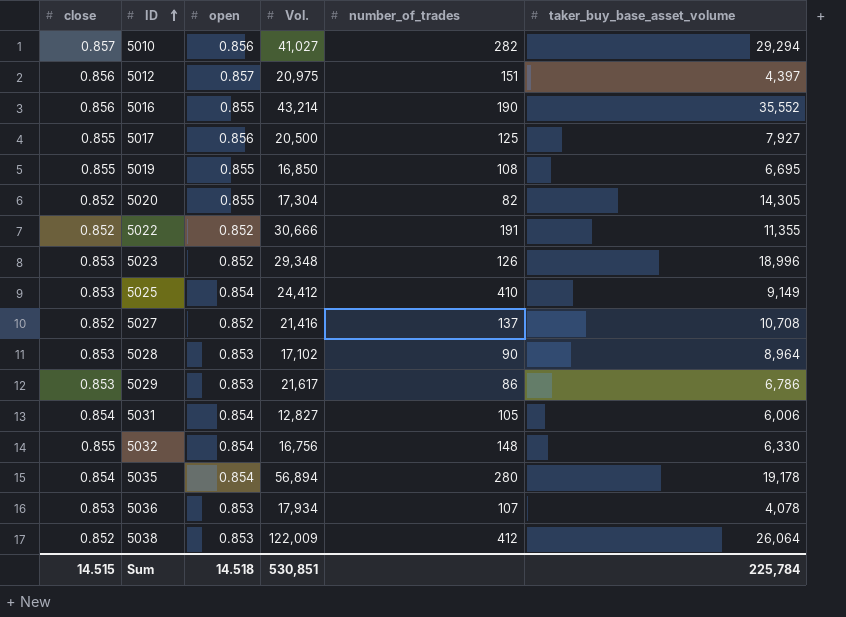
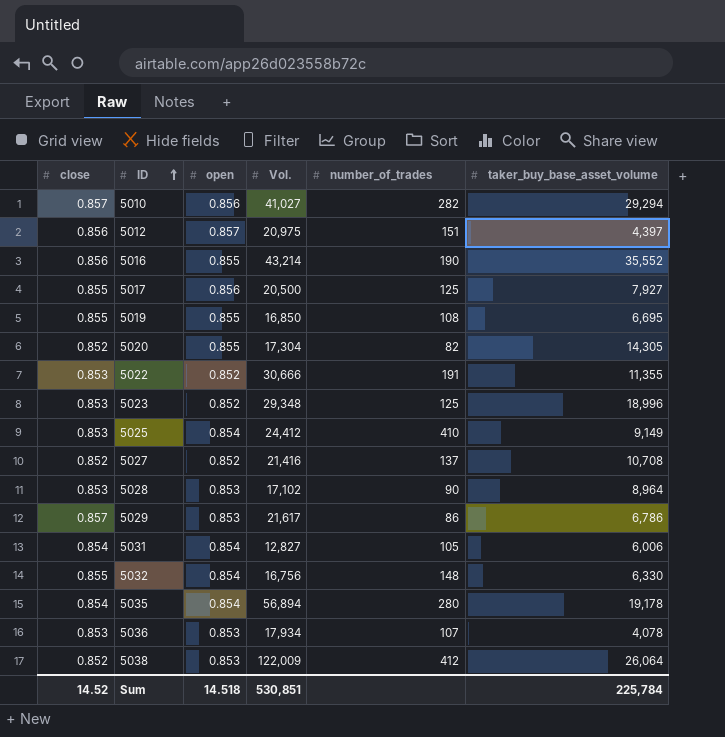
5022 | close: 0.852 -> 0.853
5023 | number_of_trades: 126 -> 125
5029 | close: 0.853 -> 0.857
Sum | close: 14.515 -> 14.52

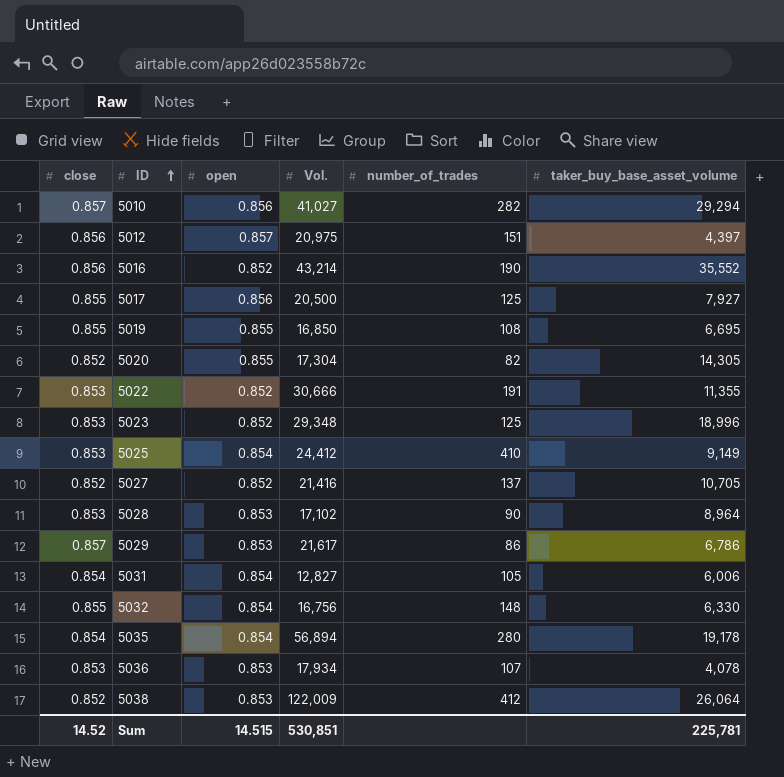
5016 | open: 0.855 -> 0.852
5027 | taker_buy_base_asset_volume: 10,708 -> 10,705
Sum | open: 14.518 -> 14.515
Sum | taker_buy_base_asset_volume: 225,784 -> 225,781

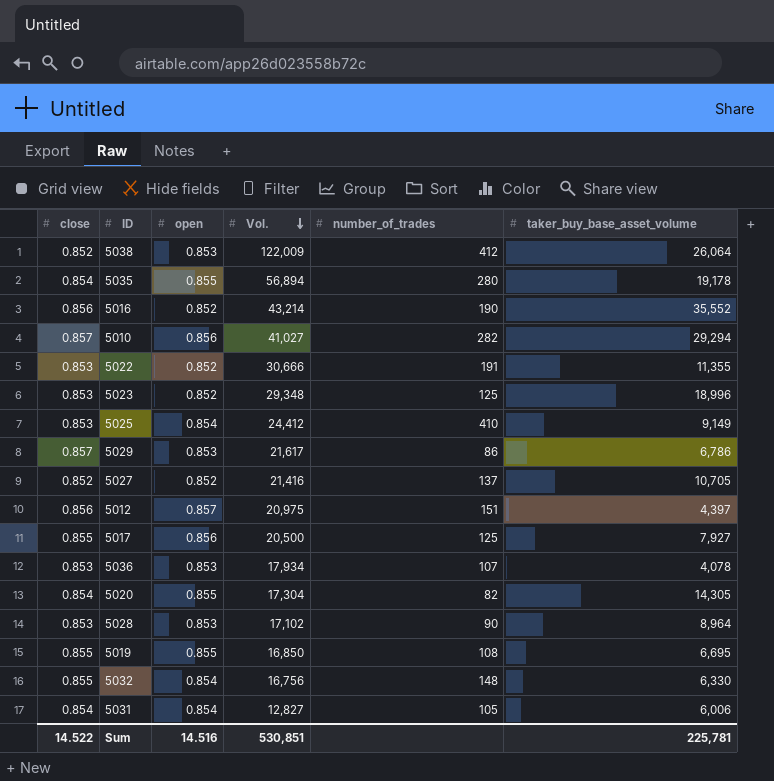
row order: ID ascending -> Vol. descending
5035 | open: 0.854 -> 0.855
5020 | close: 0.852 -> 0.854
Sum | close: 14.52 -> 14.522
Sum | open: 14.515 -> 14.516

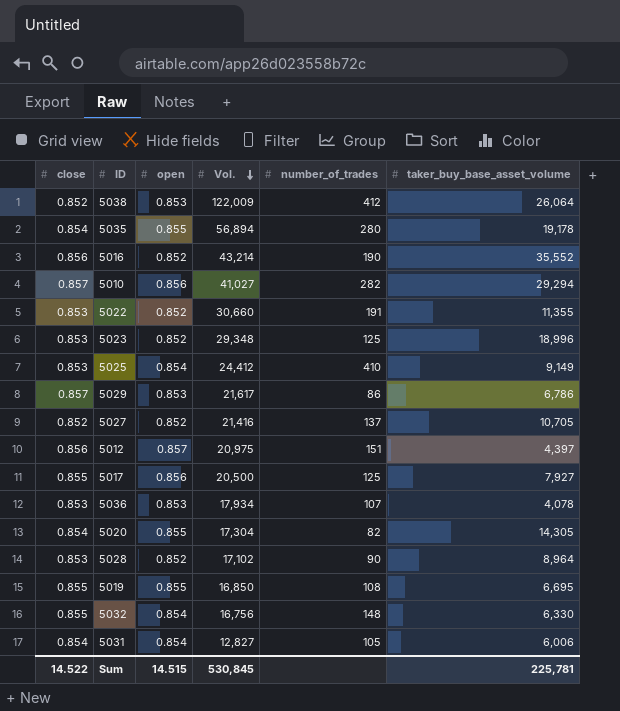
5022 | Vol.: 30,666 -> 30,660
5028 | open: 0.853 -> 0.852
Sum | open: 14.516 -> 14.515
Sum | Vol.: 530,851 -> 530,845

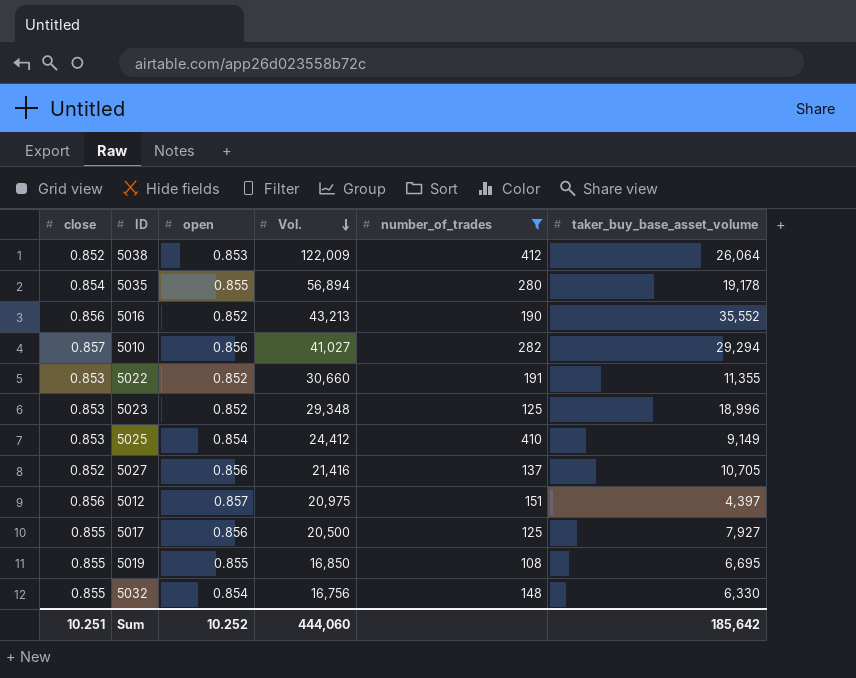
filter: none -> number_of_trades >= 108
5016 | Vol.: 43,214 -> 43,213
5027 | open: 0.852 -> 0.856
Sum | close: 14.522 -> 10.251
Sum | open: 14.515 -> 10.252
Sum | Vol.: 530,845 -> 444,060
Sum | taker_buy_base_asset_volume: 225,781 -> 185,642

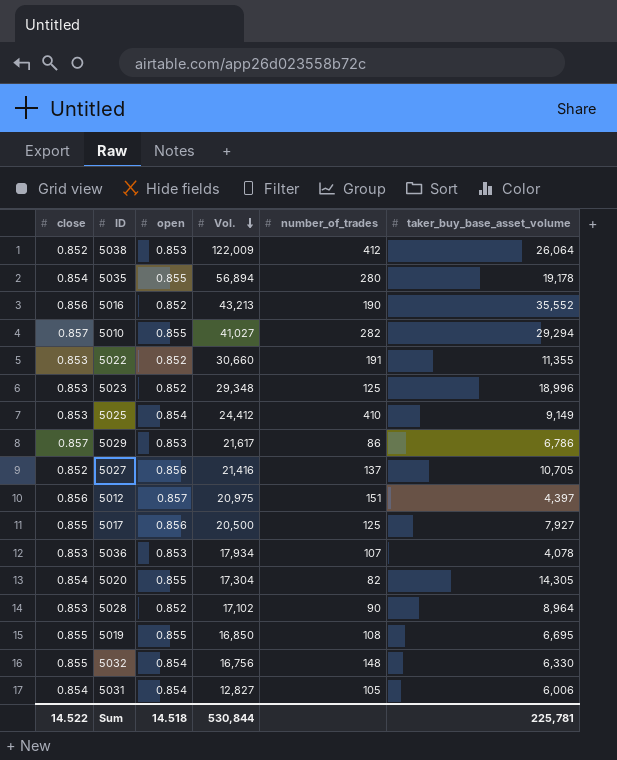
filter: number_of_trades >= 108 -> none
5010 | open: 0.856 -> 0.855
Sum | close: 10.251 -> 14.522
Sum | open: 10.252 -> 14.518
Sum | Vol.: 444,060 -> 530,844
Sum | taker_buy_base_asset_volume: 185,642 -> 225,781

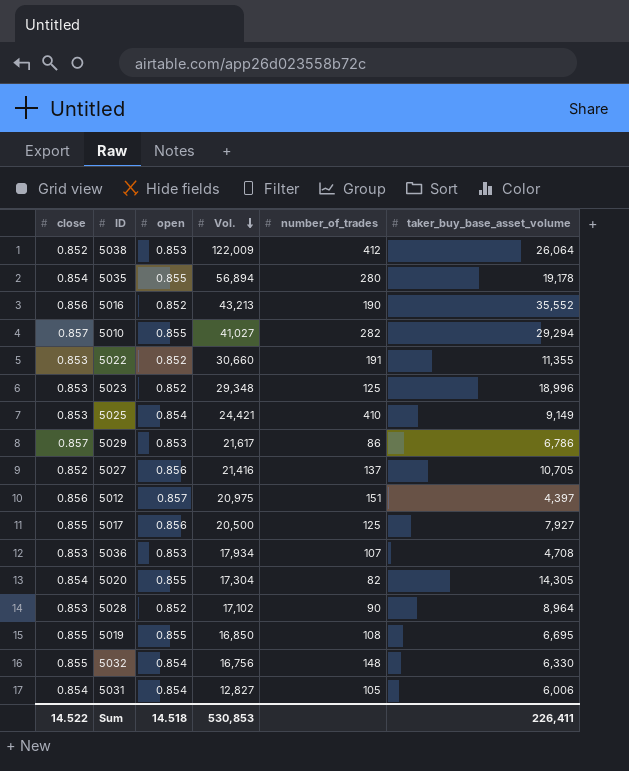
5025 | Vol.: 24,412 -> 24,421
5036 | taker_buy_base_asset_volume: 4,078 -> 4,708
Sum | Vol.: 530,844 -> 530,853
Sum | taker_buy_base_asset_volume: 225,781 -> 226,411

